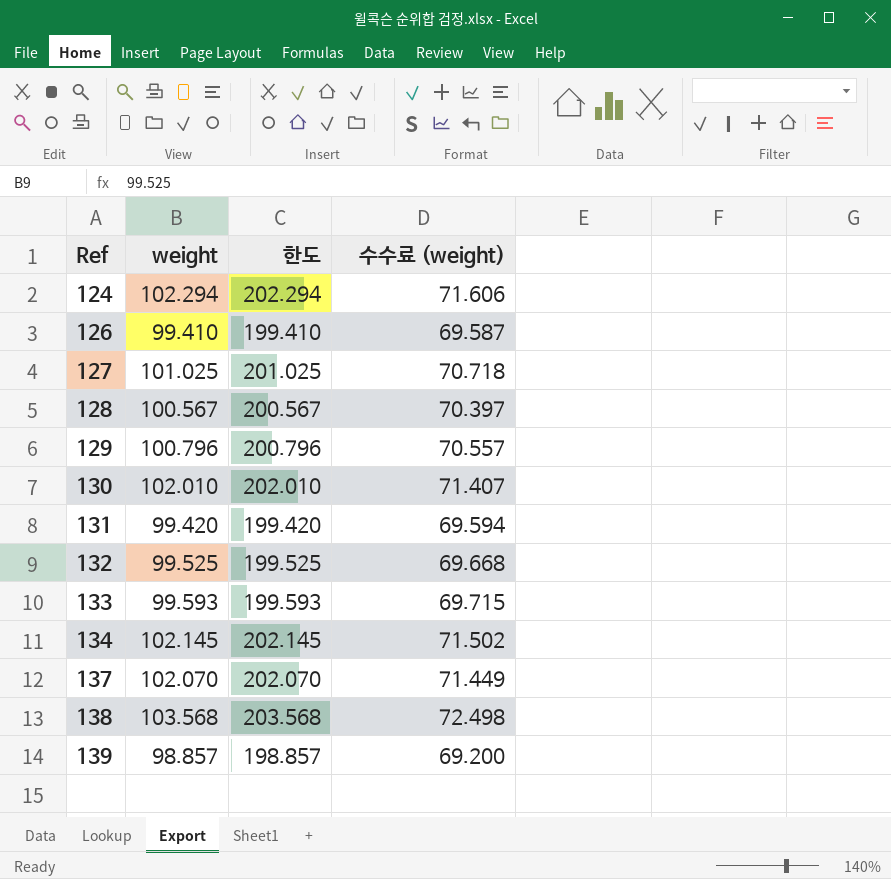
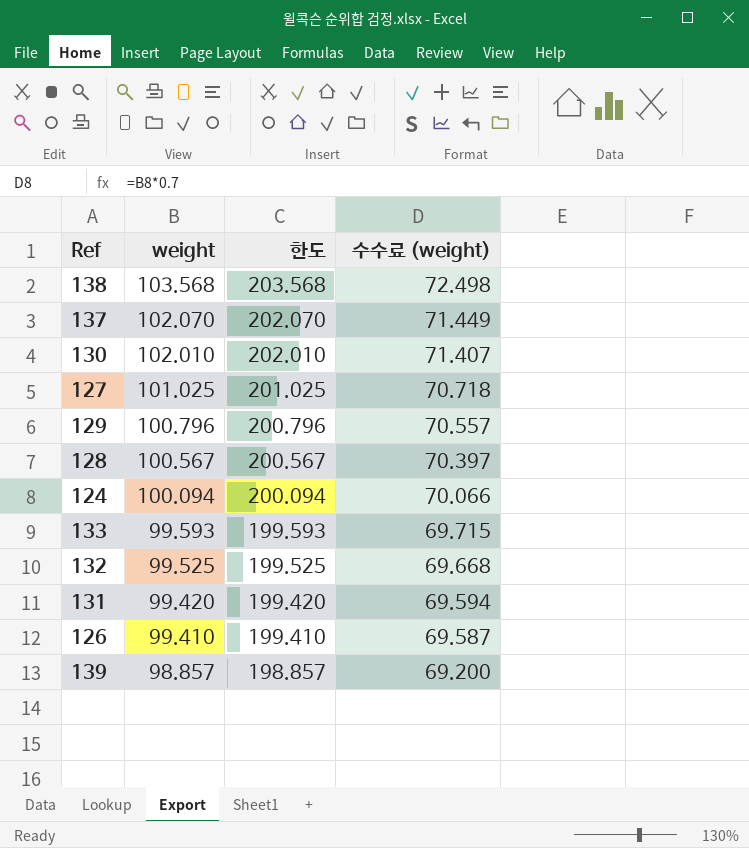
row order: Ref ascending -> weight descending
row 134: 102.145 | 202.145 | 71.502 -> none
124 | weight: 102.294 -> 100.094
124 | 한도: 202.294 -> 200.094
124 | 수수료 (weight): 71.606 -> 70.066

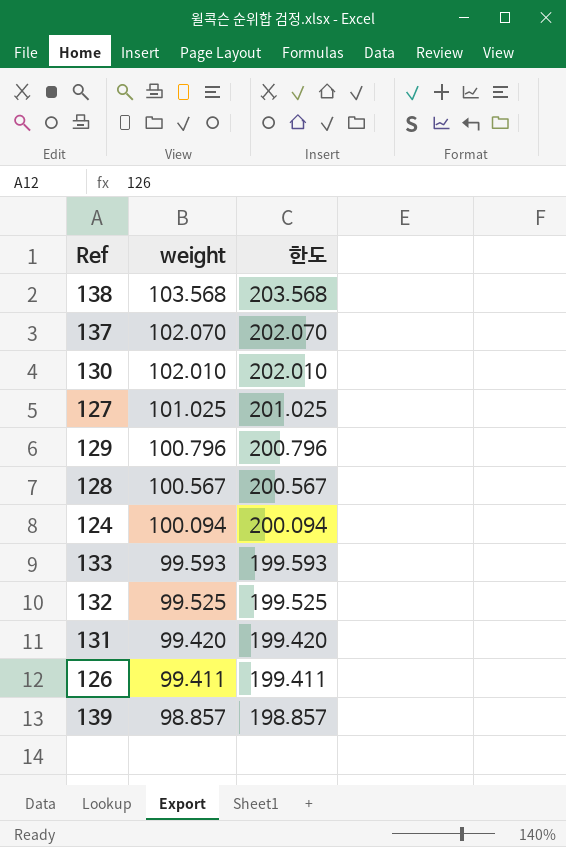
column 수수료 (weight) | formula: [weight] * 0.7 -> none
126 | weight: 99.410 -> 99.411
126 | 한도: 199.410 -> 199.411

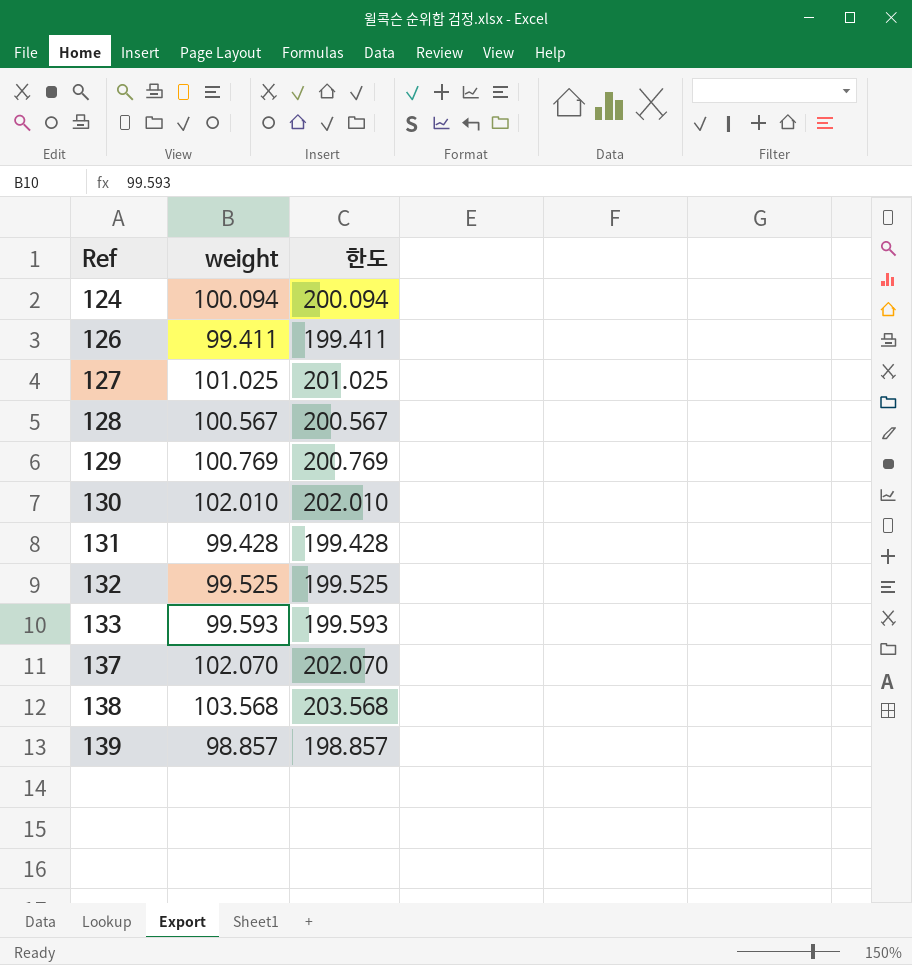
row order: weight descending -> Ref ascending
129 | weight: 100.796 -> 100.769
129 | 한도: 200.796 -> 200.769
131 | weight: 99.420 -> 99.428
131 | 한도: 199.420 -> 199.428

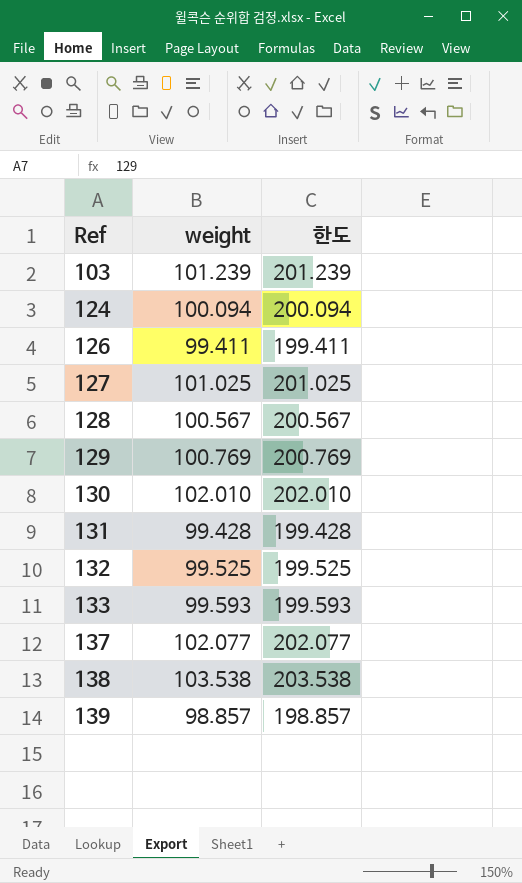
row 103: none -> 101.239 | 201.239
137 | weight: 102.070 -> 102.077
137 | 한도: 202.070 -> 202.077
138 | weight: 103.568 -> 103.538
138 | 한도: 203.568 -> 203.538

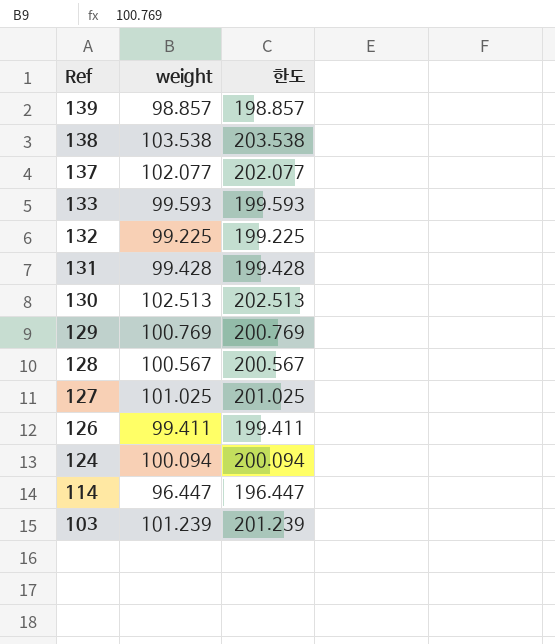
row order: Ref ascending -> Ref descending
132 | weight: 99.525 -> 99.225
132 | 한도: 199.525 -> 199.225
130 | weight: 102.010 -> 102.513
130 | 한도: 202.010 -> 202.513
row 114: none -> 96.447 | 196.447

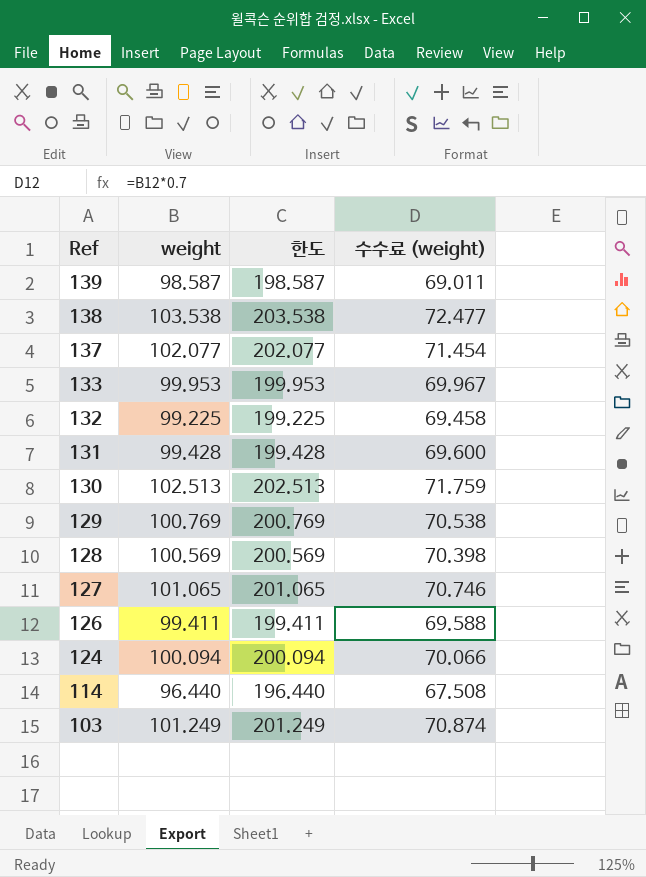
column 수수료 (weight) | formula: none -> [weight] * 0.7
139 | weight: 98.857 -> 98.587
139 | 한도: 198.857 -> 198.587
133 | weight: 99.593 -> 99.953
133 | 한도: 199.593 -> 199.953
128 | weight: 100.567 -> 100.569
128 | 한도: 200.567 -> 200.569
127 | weight: 101.025 -> 101.065
127 | 한도: 201.025 -> 201.065
114 | weight: 96.447 -> 96.440
114 | 한도: 196.447 -> 196.440
103 | weight: 101.239 -> 101.249
103 | 한도: 201.239 -> 201.249

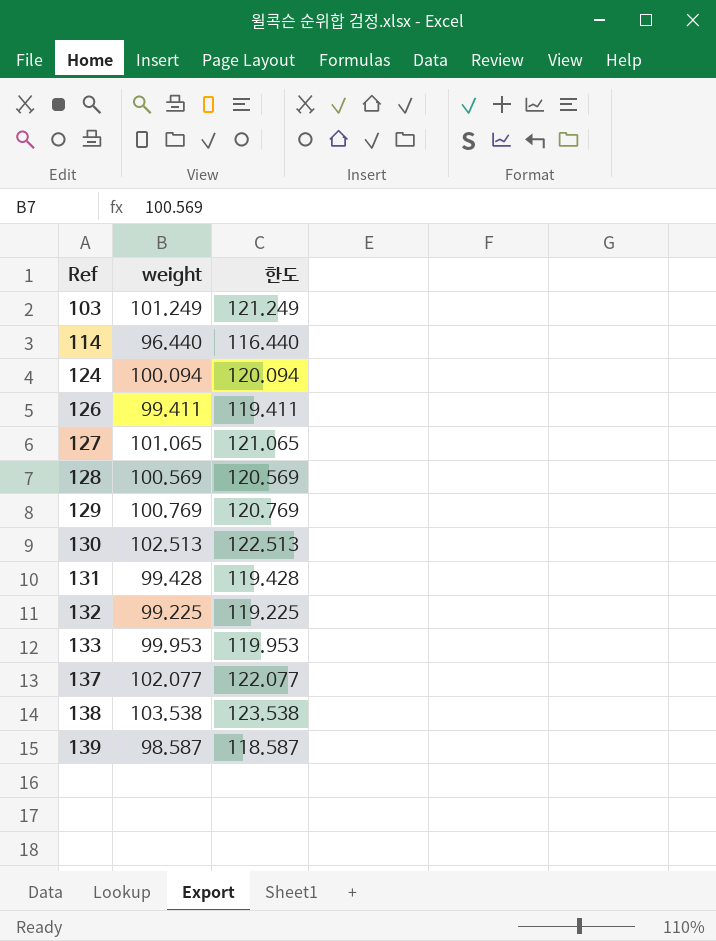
row order: Ref descending -> Ref ascending
column 수수료 (weight) | formula: [weight] * 0.7 -> none
column 한도 | formula: [weight] + 100 -> [weight] + 20

